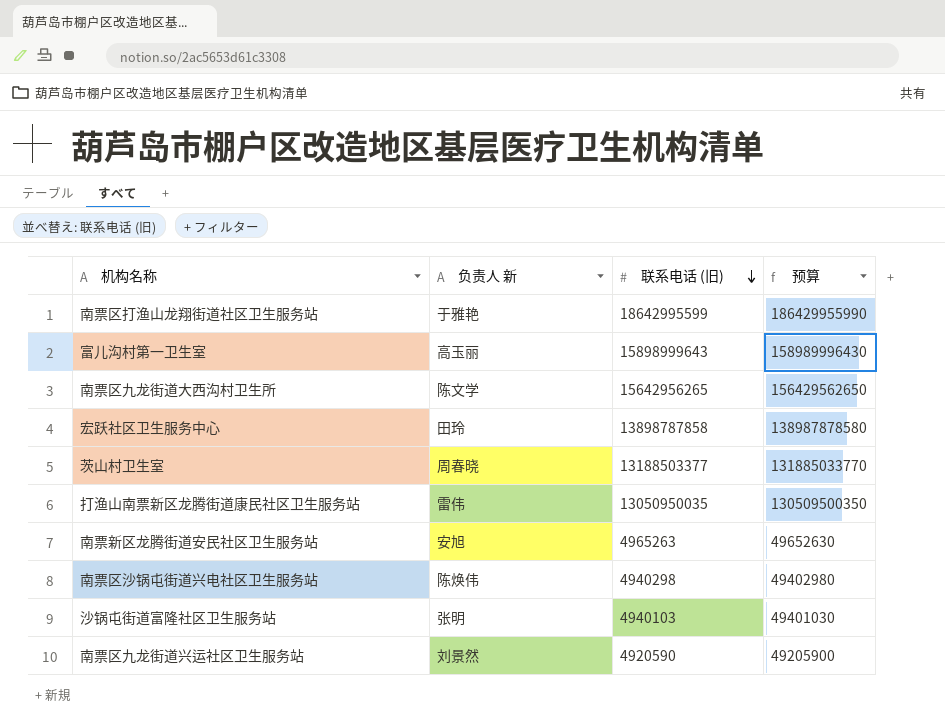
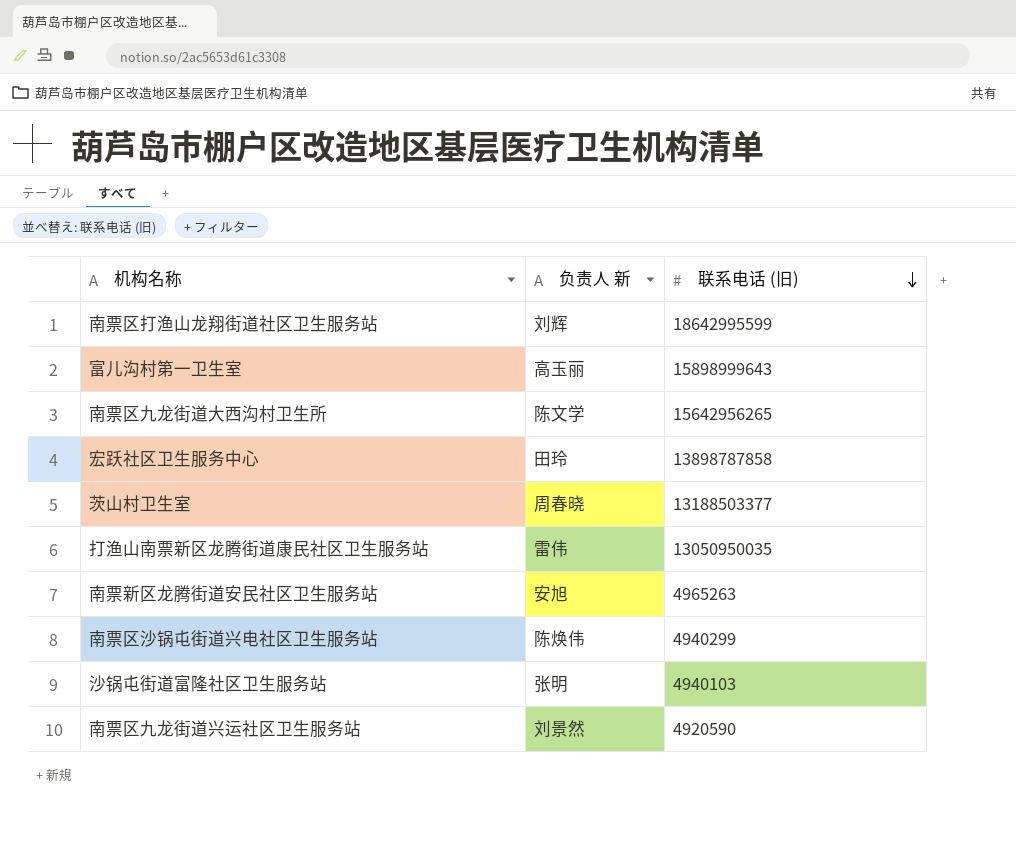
column 预算 | formula: [联系电话 (旧)] * 10 -> none
南票区打渔山龙翔街道社区卫生服务站 | 负责人 新: 于雅艳 -> 刘辉
南票区沙锅屯街道兴电社区卫生服务站 | 联系电话 (旧): 4940298 -> 4940299

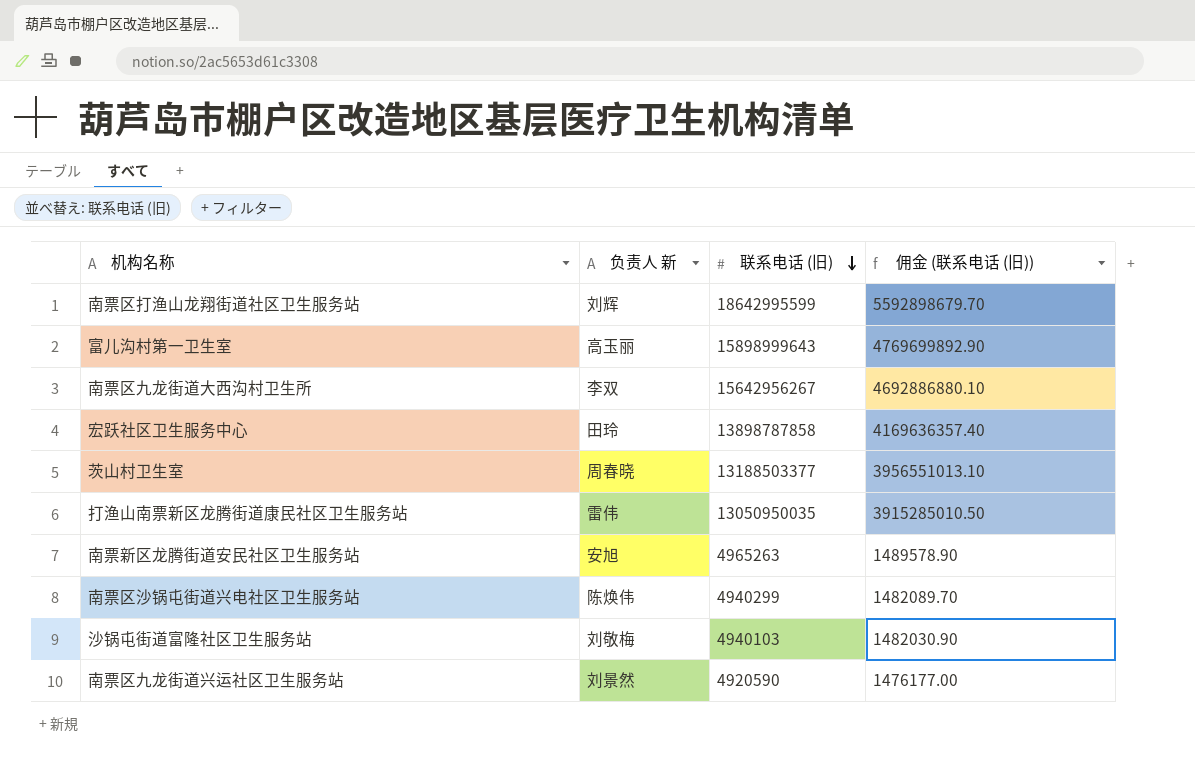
column 佣金 (联系电话 (旧)) | formula: none -> [联系电话 (旧)] * 0.3
南票区九龙街道大西沟村卫生所 | 负责人 新: 陈文学 -> 李双
南票区九龙街道大西沟村卫生所 | 联系电话 (旧): 15642956265 -> 15642956267
沙锅屯街道富隆社区卫生服务站 | 负责人 新: 张明 -> 刘敬梅

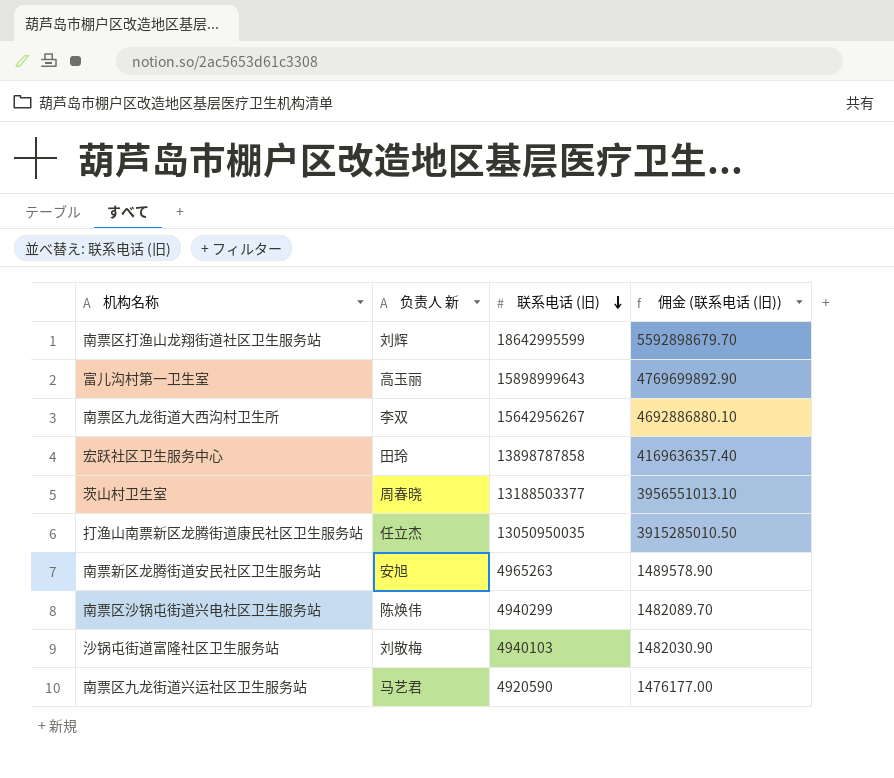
打渔山南票新区龙腾街道康民社区卫生服务站 | 负责人 新: 雷伟 -> 任立杰
南票区九龙街道兴运社区卫生服务站 | 负责人 新: 刘景然 -> 马艺君

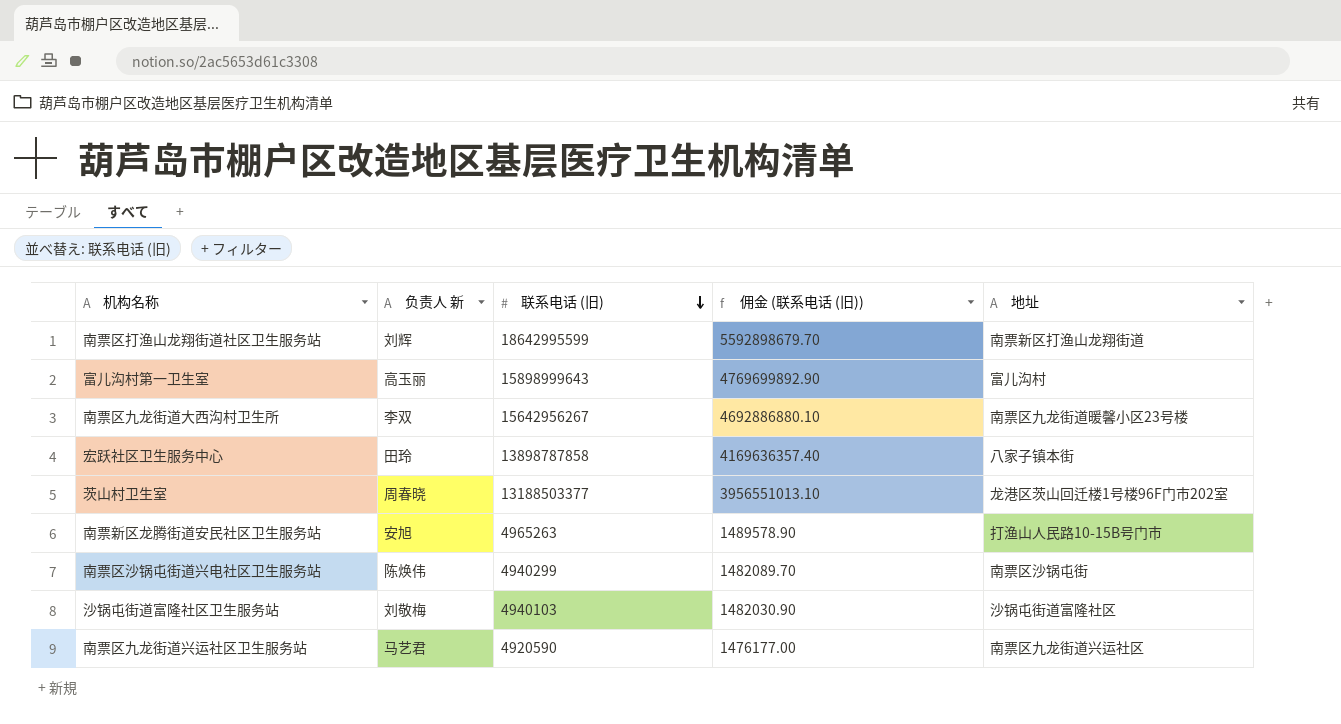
column 地址 | position: none -> 5
row 打渔山南票新区龙腾街道康民社区卫生服务站: 任立杰 | 13050950035 | 3915285010.50 -> none

